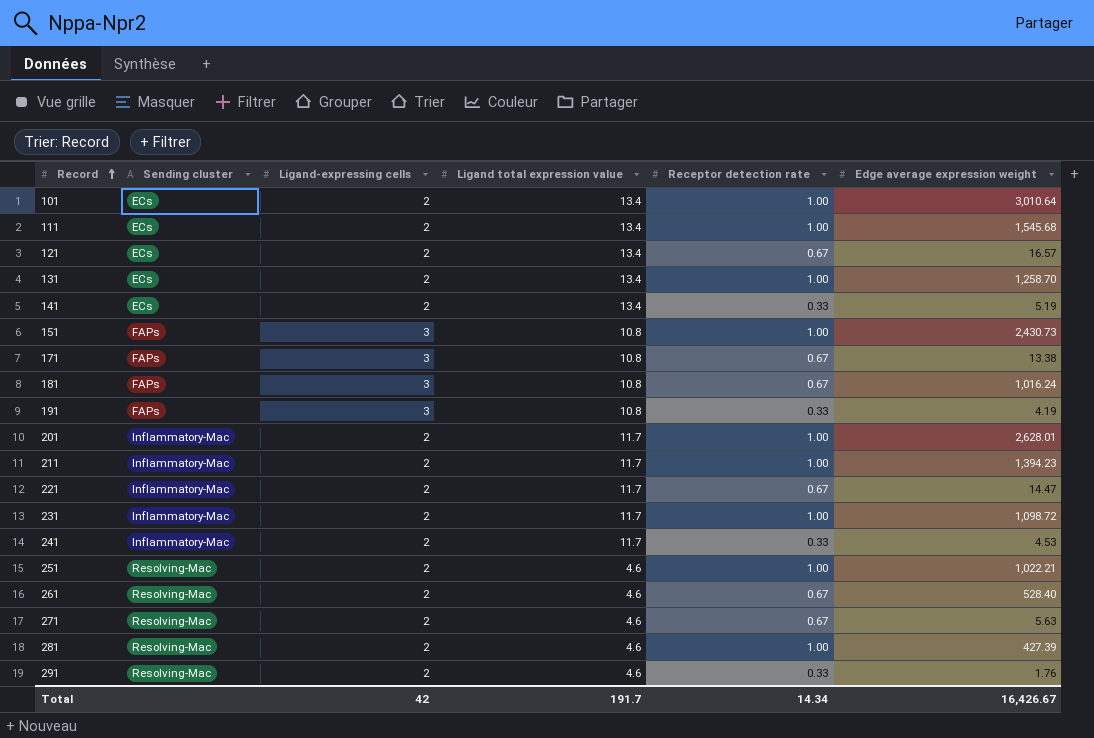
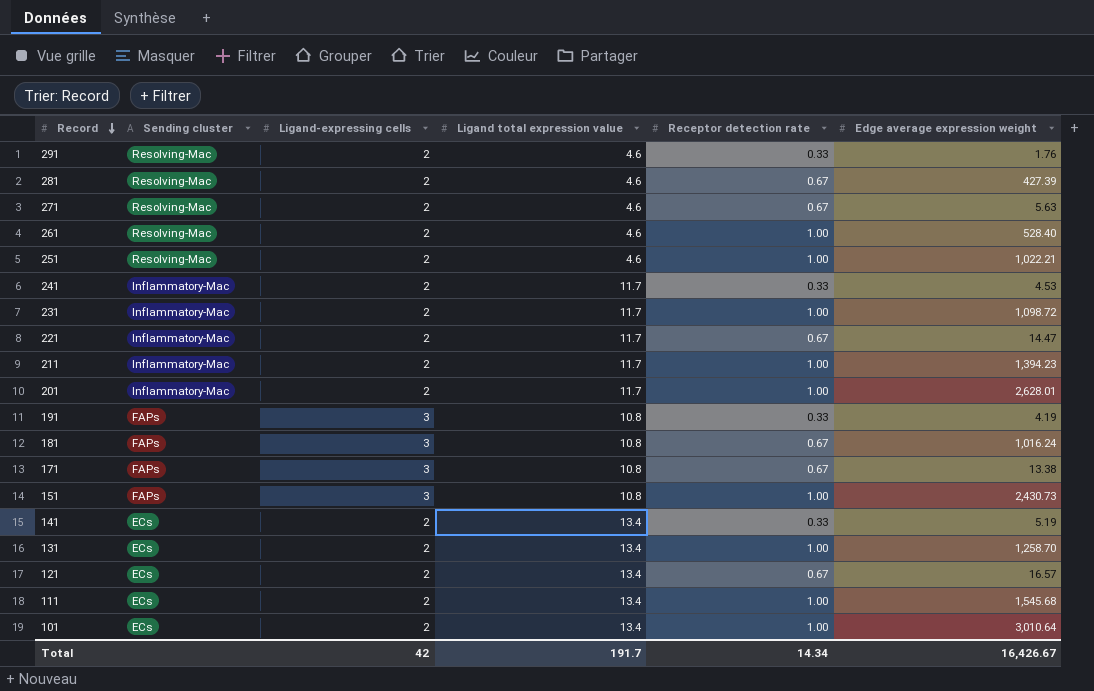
row order: Record ascending -> Record descending
281 | Receptor detection rate: 1.00 -> 0.67
261 | Receptor detection rate: 0.67 -> 1.00

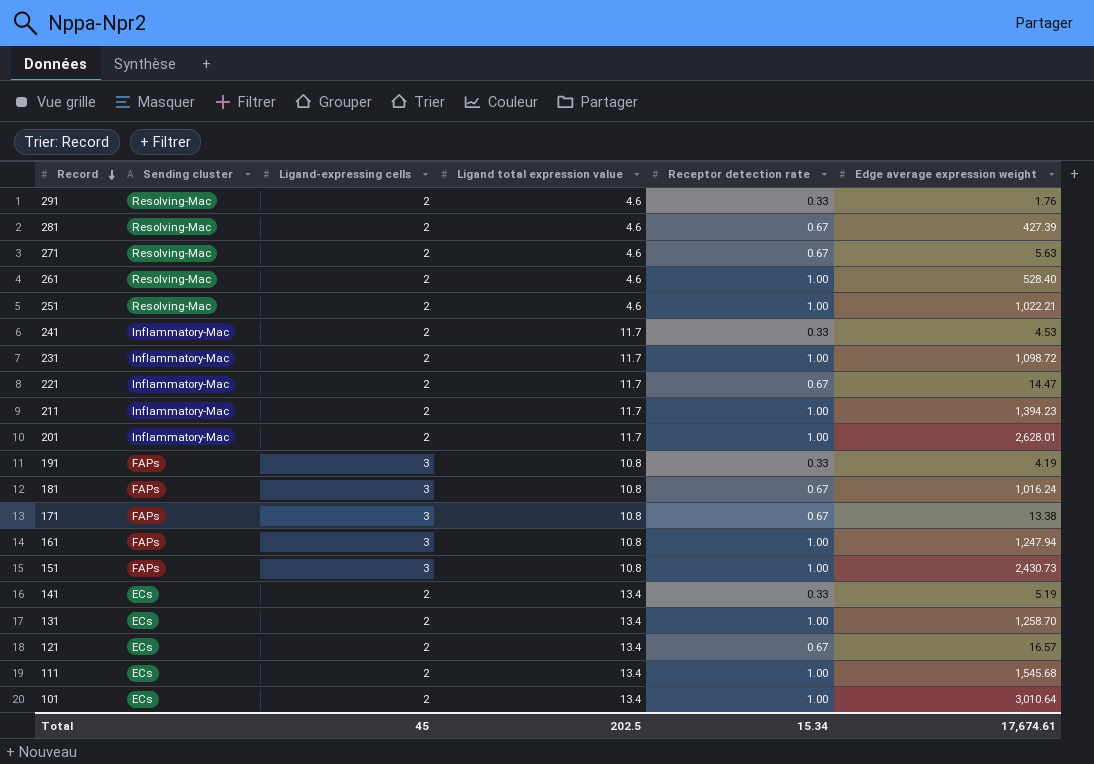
row 161: none -> FAPs | 3 | 10.8 | 1.00 | 1,247.94
Total | Ligand-expressing cells: 42 -> 45
Total | Ligand total expression value: 191.7 -> 202.5
Total | Receptor detection rate: 14.34 -> 15.34
Total | Edge average expression weight: 16,426.67 -> 17,674.61

